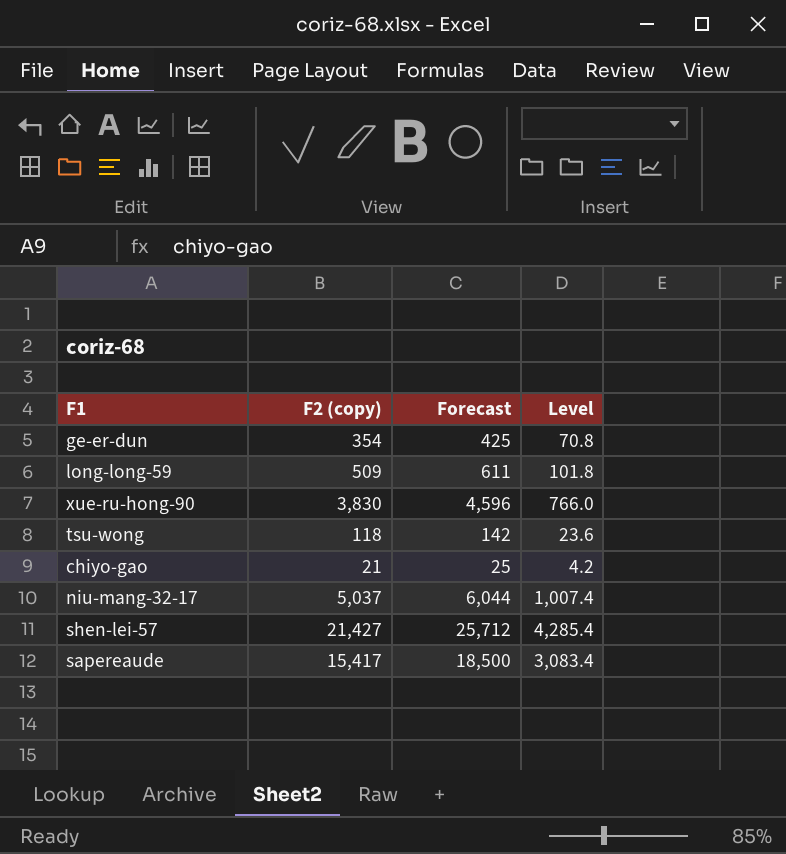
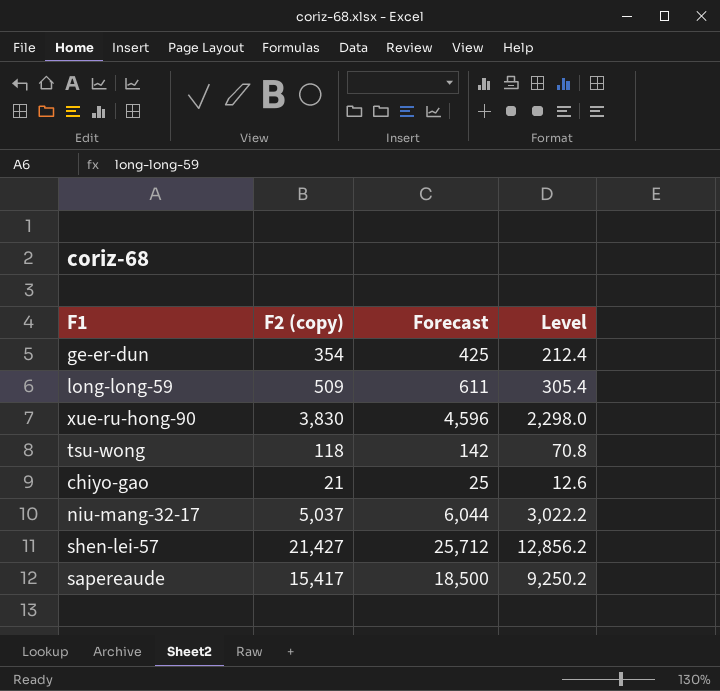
column Level | formula: [F2 (copy)] * 0.2 -> [F2 (copy)] * 0.6

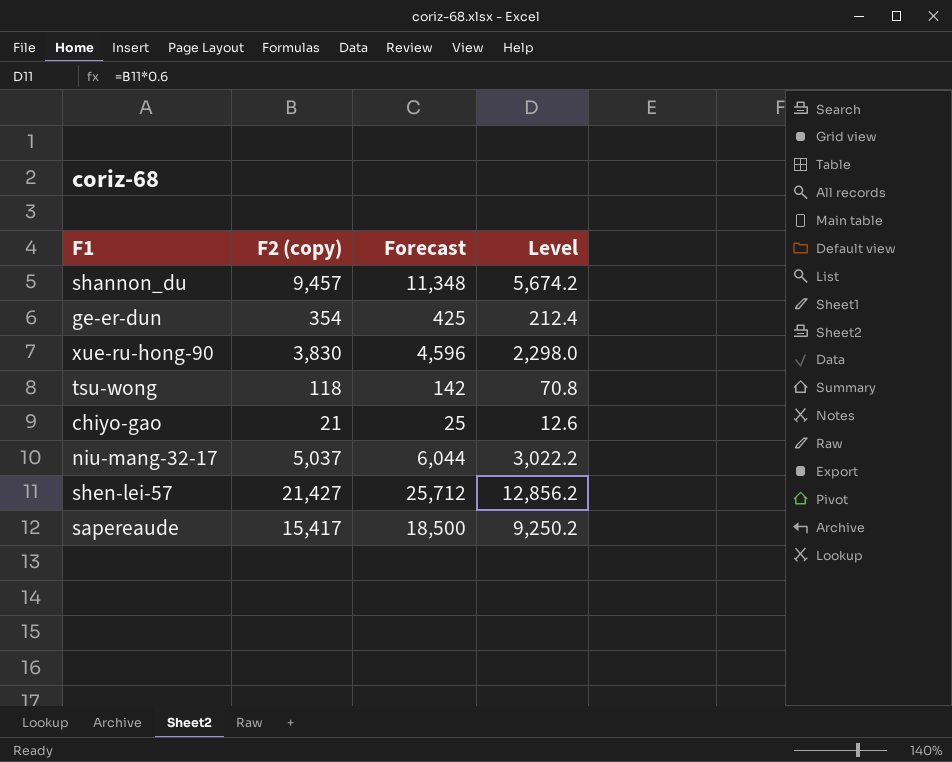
row long-long-59: 509 | 611 | 305.4 -> none
row shannon_du: none -> 9,457 | 11,348 | 5,674.2

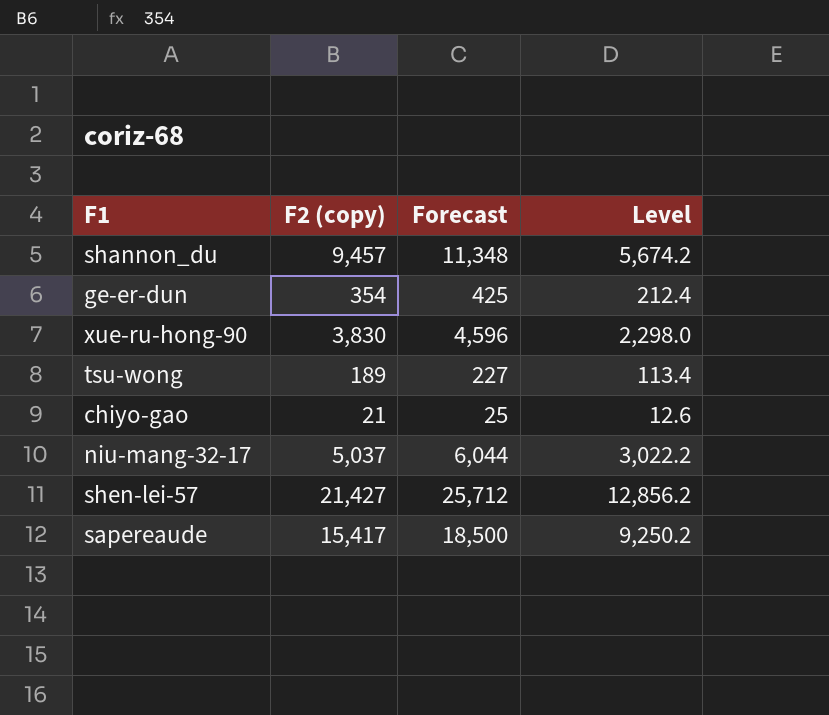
tsu-wong | F2 (copy): 118 -> 189
tsu-wong | Forecast: 142 -> 227
tsu-wong | Level: 70.8 -> 113.4

